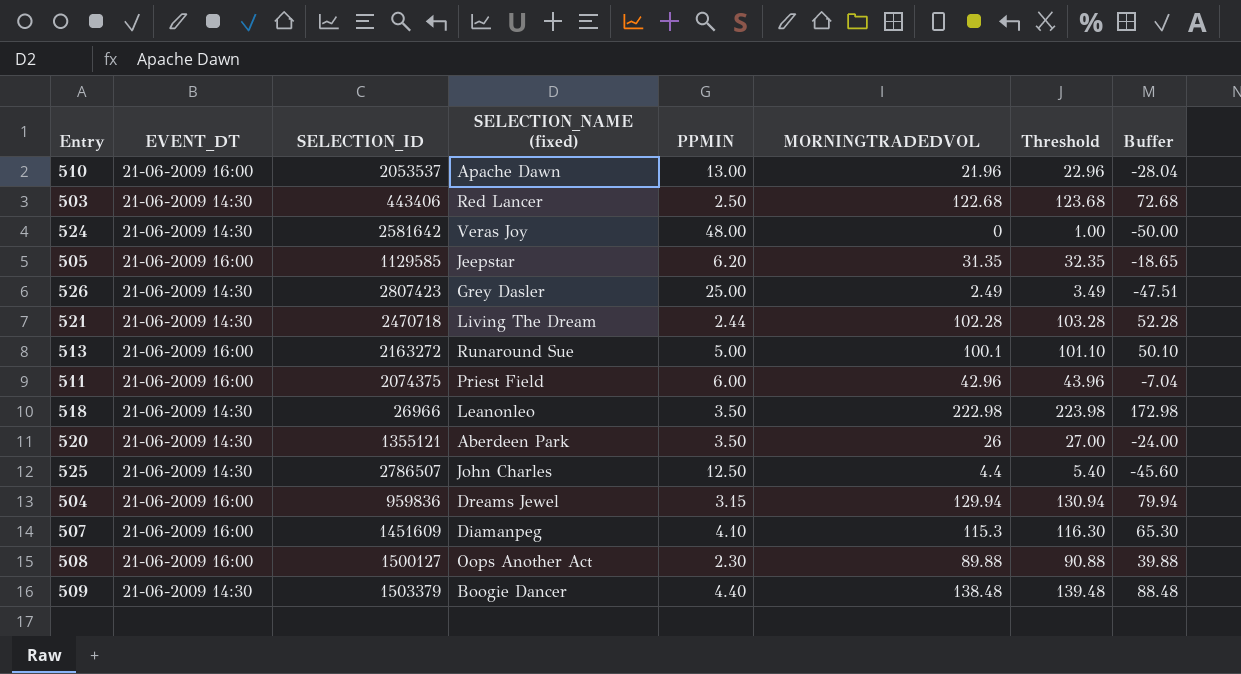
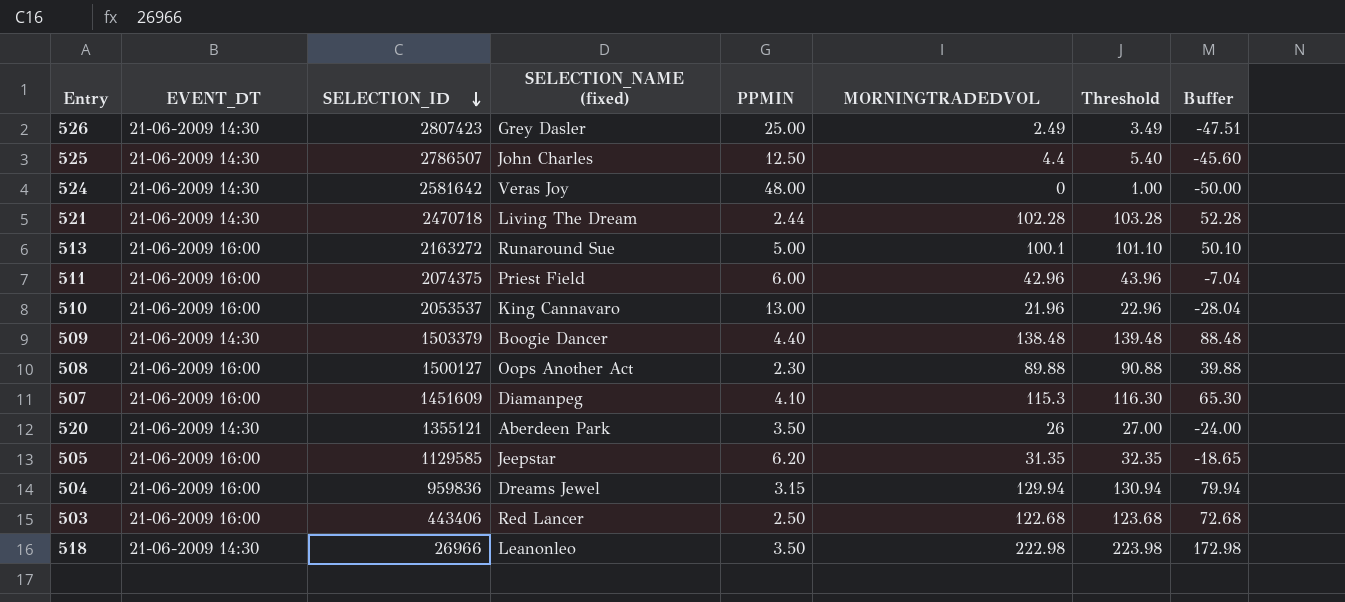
row order: none -> SELECTION_ID descending
510 | SELECTION_NAME (fixed): Apache Dawn -> King Cannavaro
503 | EVENT_DT: 21-06-2009 14:30 -> 21-06-2009 16:00

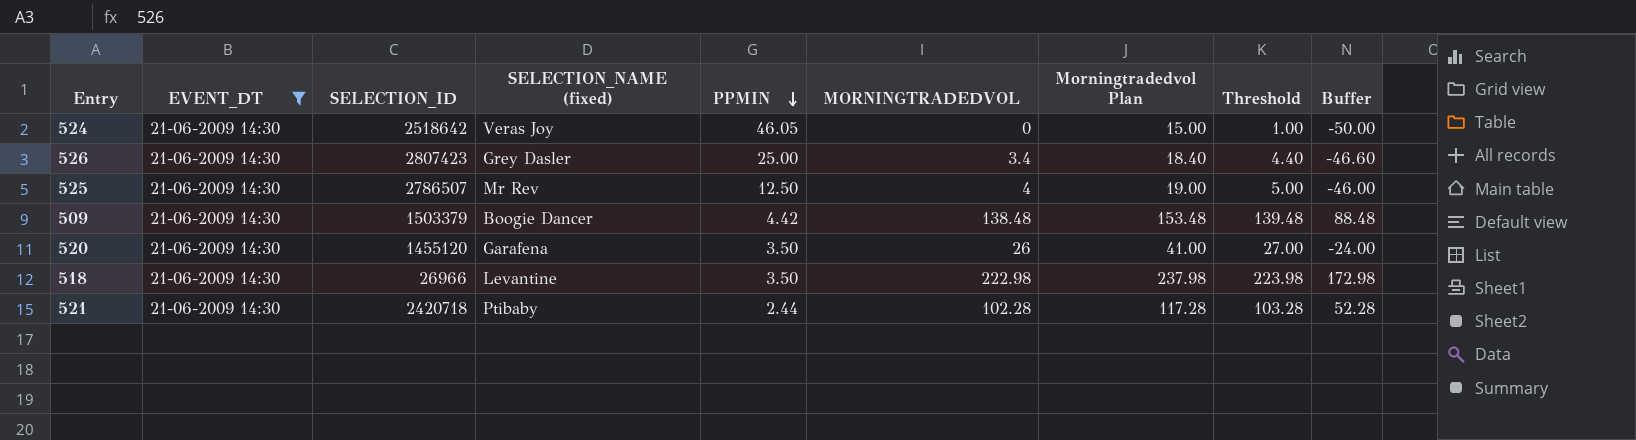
filter: none -> EVENT_DT = 21-06-2009 14:30
row order: SELECTION_ID descending -> PPMIN descending
column Morningtradedvol Plan | formula: none -> [MORNINGTRADEDVOL] + 15
524 | SELECTION_ID: 2581642 -> 2518642
524 | PPMIN: 48.00 -> 46.05
526 | MORNINGTRADEDVOL: 2.49 -> 3.4
526 | Threshold: 3.49 -> 4.40
526 | Buffer: -47.51 -> -46.60
525 | SELECTION_NAME (fixed): John Charles -> Mr Rev
525 | MORNINGTRADEDVOL: 4.4 -> 4
525 | Threshold: 5.40 -> 5.00
525 | Buffer: -45.60 -> -46.00
509 | PPMIN: 4.40 -> 4.42
520 | SELECTION_ID: 1355121 -> 1455120
520 | SELECTION_NAME (fixed): Aberdeen Park -> Garafena
518 | SELECTION_NAME (fixed): Leanonleo -> Levantine
521 | SELECTION_ID: 2470718 -> 2420718
521 | SELECTION_NAME (fixed): Living The Dream -> Ptibaby

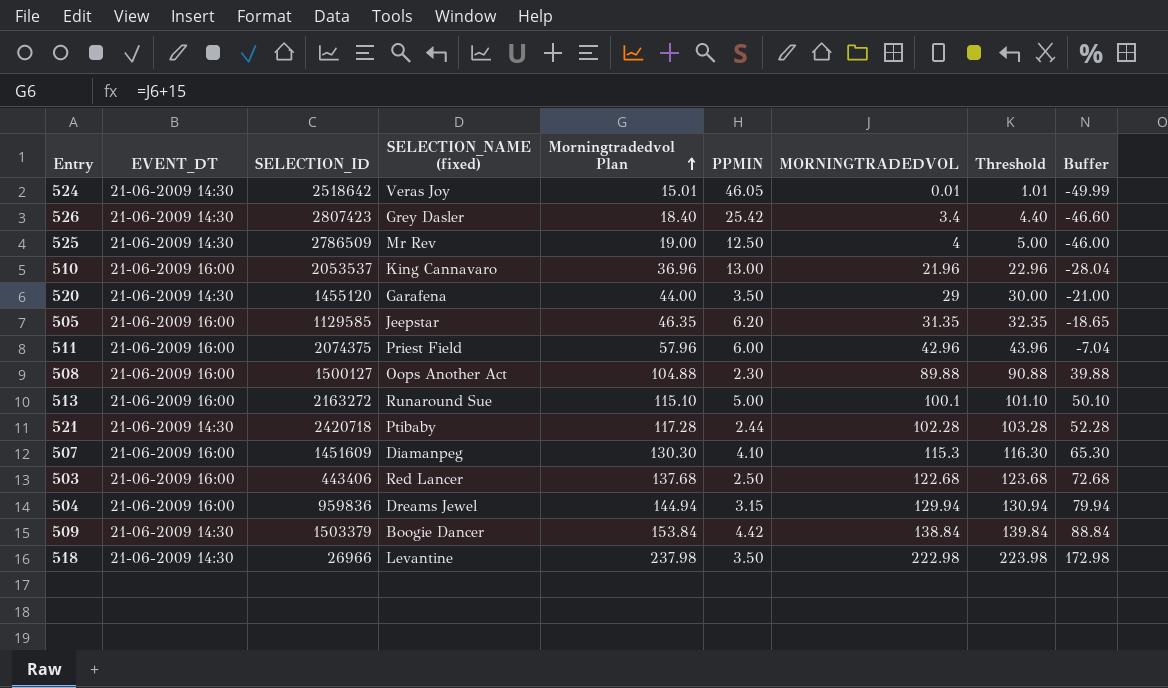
filter: EVENT_DT = 21-06-2009 14:30 -> none
row order: PPMIN descending -> Morningtradedvol Plan ascending
column Morningtradedvol Plan | position: 7 -> 5
524 | Morningtradedvol Plan: 15.00 -> 15.01
524 | MORNINGTRADEDVOL: 0 -> 0.01
524 | Threshold: 1.00 -> 1.01
524 | Buffer: -50.00 -> -49.99
526 | PPMIN: 25.00 -> 25.42
525 | SELECTION_ID: 2786507 -> 2786509
520 | Morningtradedvol Plan: 41.00 -> 44.00
520 | MORNINGTRADEDVOL: 26 -> 29
520 | Threshold: 27.00 -> 30.00
520 | Buffer: -24.00 -> -21.00
509 | Morningtradedvol Plan: 153.48 -> 153.84
509 | MORNINGTRADEDVOL: 138.48 -> 138.84
509 | Threshold: 139.48 -> 139.84
509 | Buffer: 88.48 -> 88.84

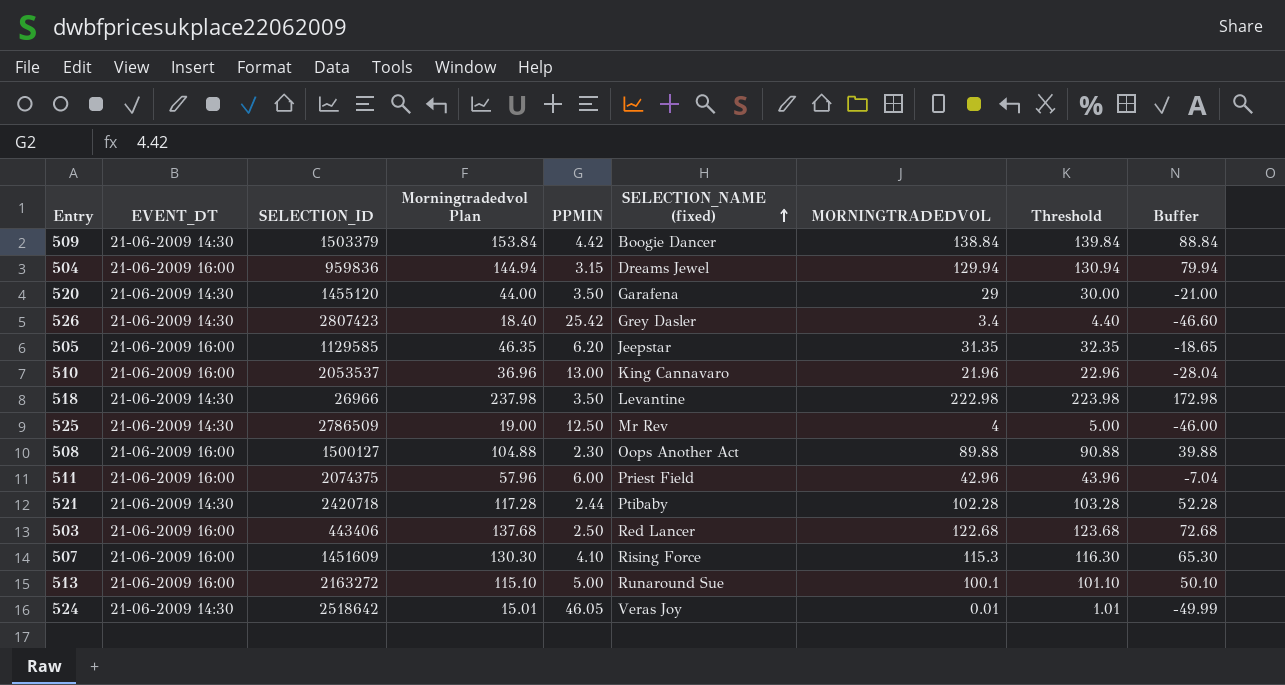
row order: Morningtradedvol Plan ascending -> SELECTION_NAME (fixed) ascending
column SELECTION_NAME (fixed) | position: 4 -> 6
507 | SELECTION_NAME (fixed): Diamanpeg -> Rising Force

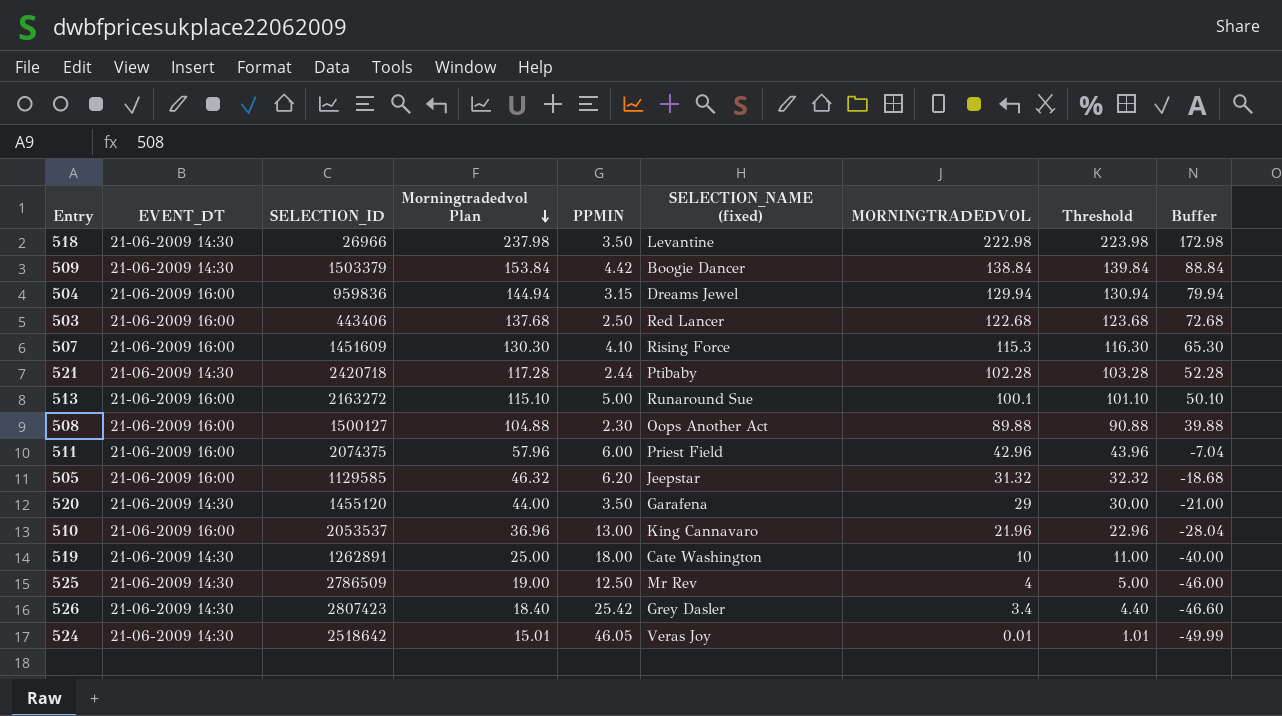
row order: SELECTION_NAME (fixed) ascending -> Morningtradedvol Plan descending
505 | Morningtradedvol Plan: 46.35 -> 46.32
505 | MORNINGTRADEDVOL: 31.35 -> 31.32
505 | Threshold: 32.35 -> 32.32
505 | Buffer: -18.65 -> -18.68
row 519: none -> 21-06-2009 14:30 | 1262891 | 25.00 | 18.00 | Cate Washington | 10 | 11.00 | -40.00

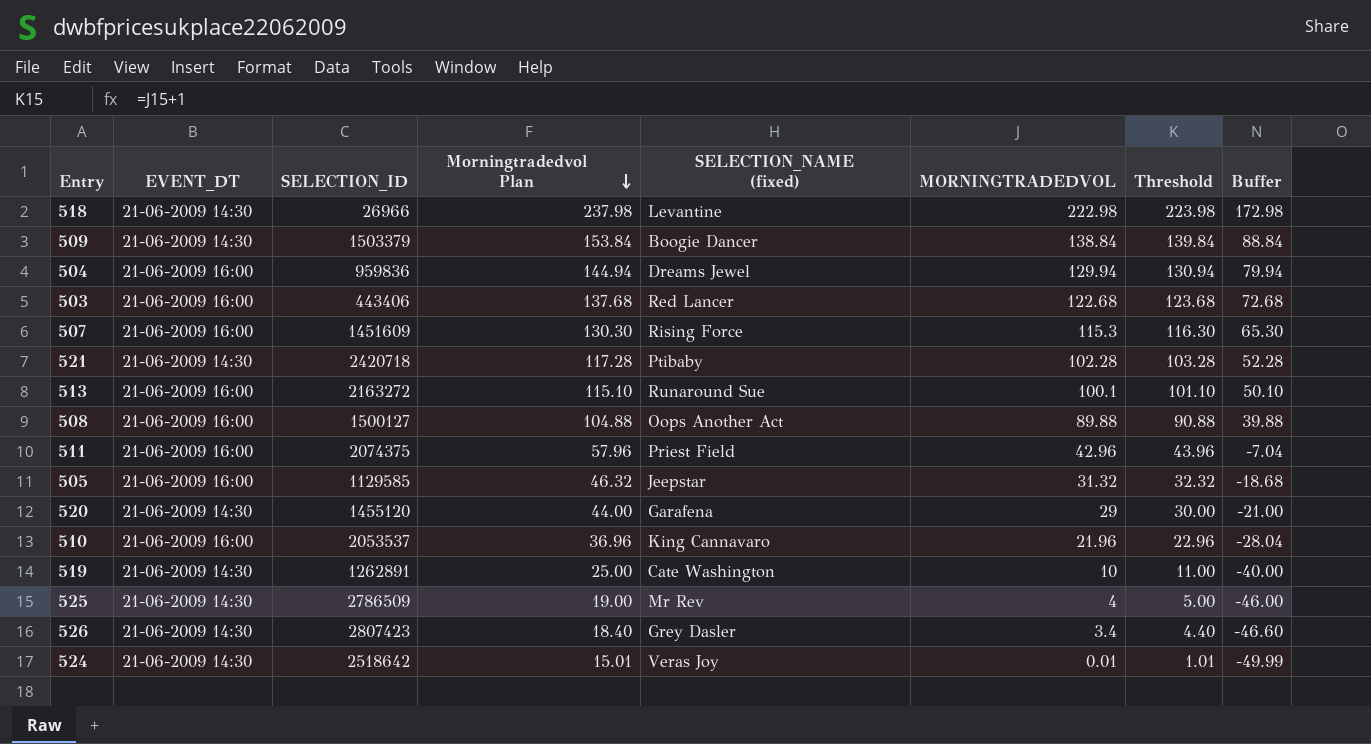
column PPMIN | position: 5 -> none

